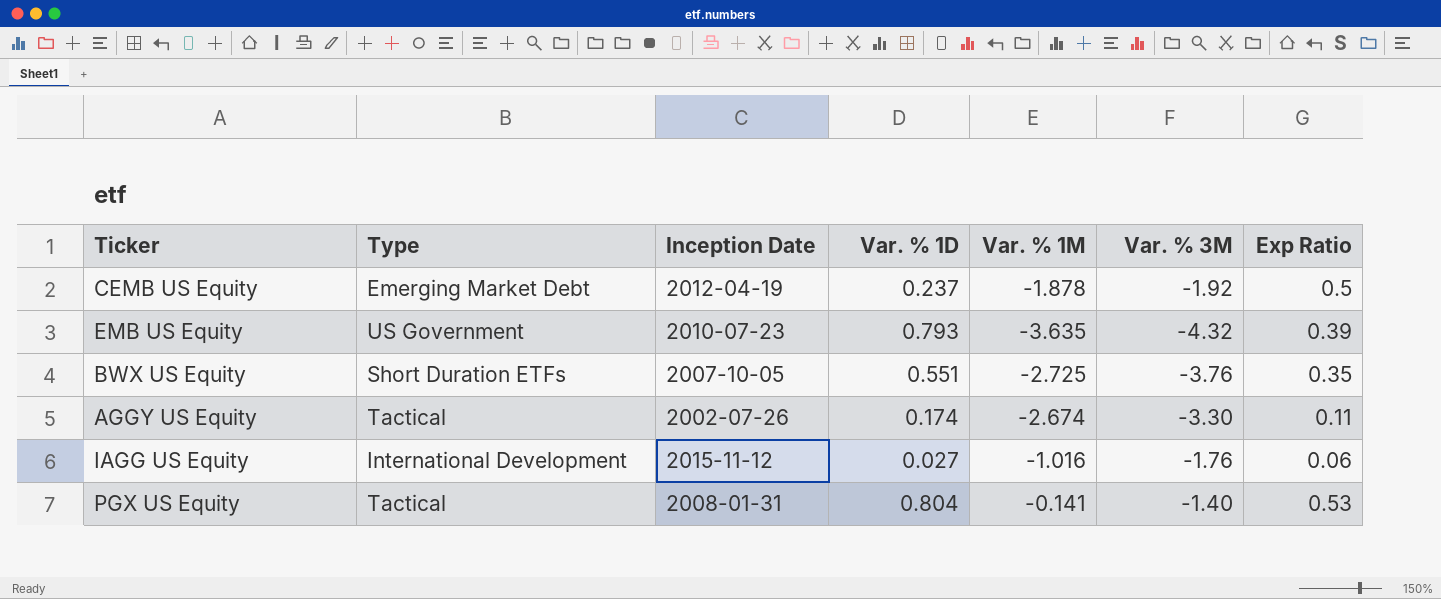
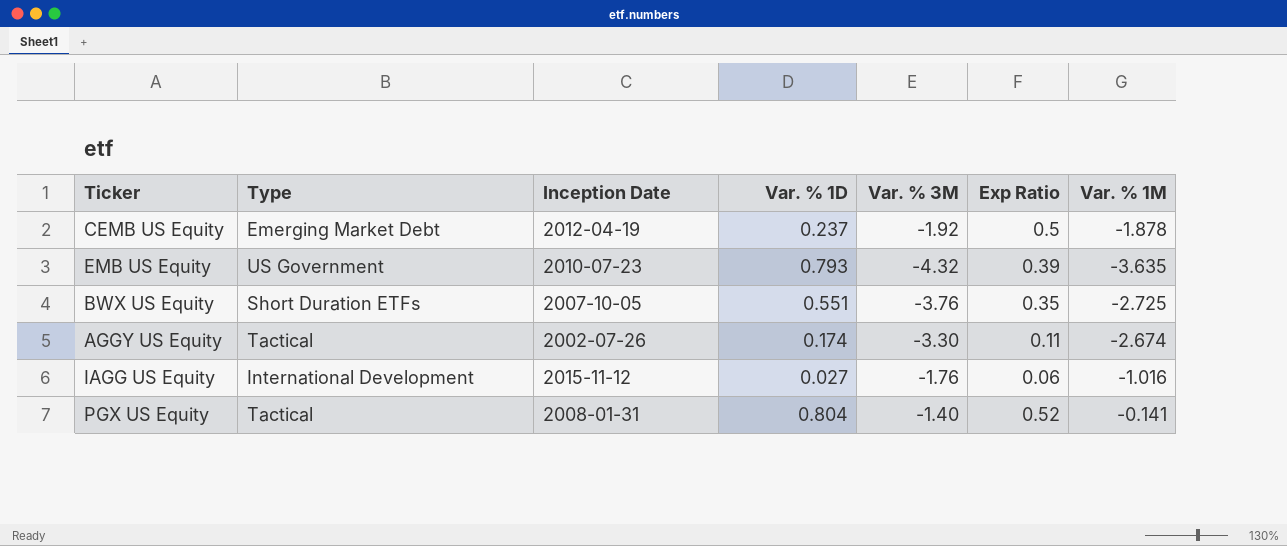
column Var. % 1M | position: 5 -> 7
PGX US Equity | Exp Ratio: 0.53 -> 0.52

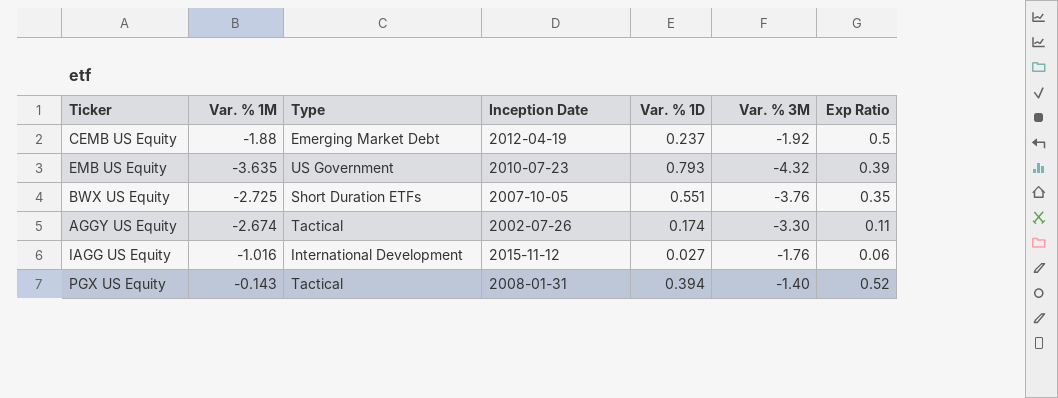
column Var. % 1M | position: 7 -> 2
CEMB US Equity | Var. % 1M: -1.878 -> -1.88
PGX US Equity | Var. % 1M: -0.141 -> -0.143
PGX US Equity | Var. % 1D: 0.804 -> 0.394

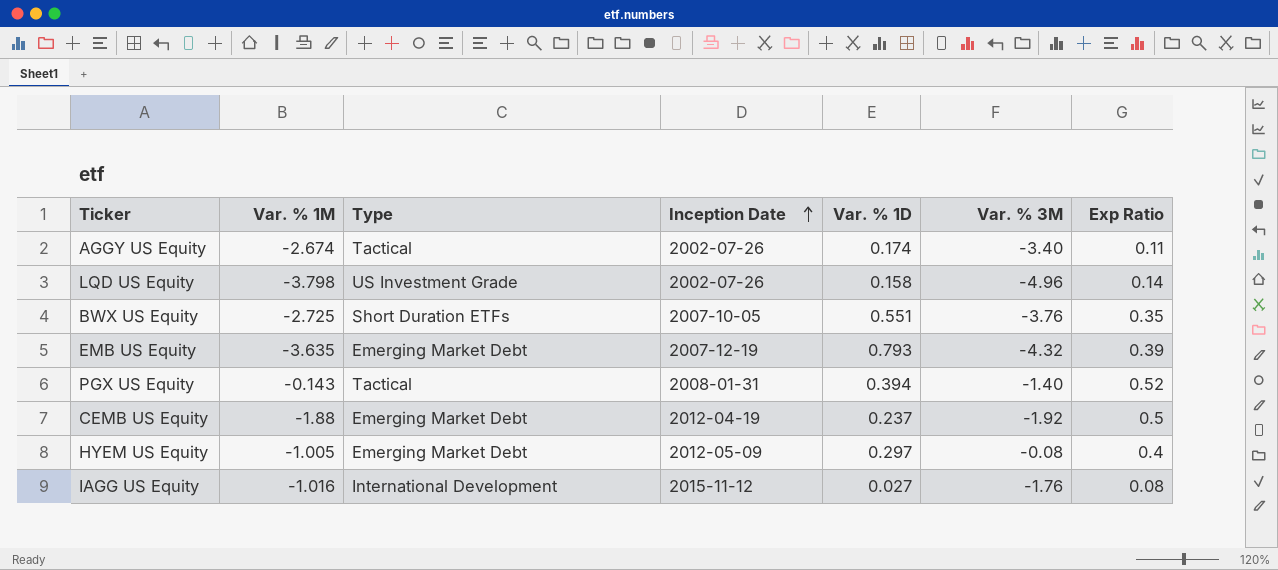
row order: none -> Inception Date ascending
AGGY US Equity | Var. % 3M: -3.30 -> -3.40
row LQD US Equity: none -> -3.798 | US Investment Grade | 2002-07-26 | 0.158 | -4.96 | 0.14
EMB US Equity | Type: US Government -> Emerging Market Debt
EMB US Equity | Inception Date: 2010-07-23 -> 2007-12-19
row HYEM US Equity: none -> -1.005 | Emerging Market Debt | 2012-05-09 | 0.297 | -0.08 | 0.4
IAGG US Equity | Exp Ratio: 0.06 -> 0.08

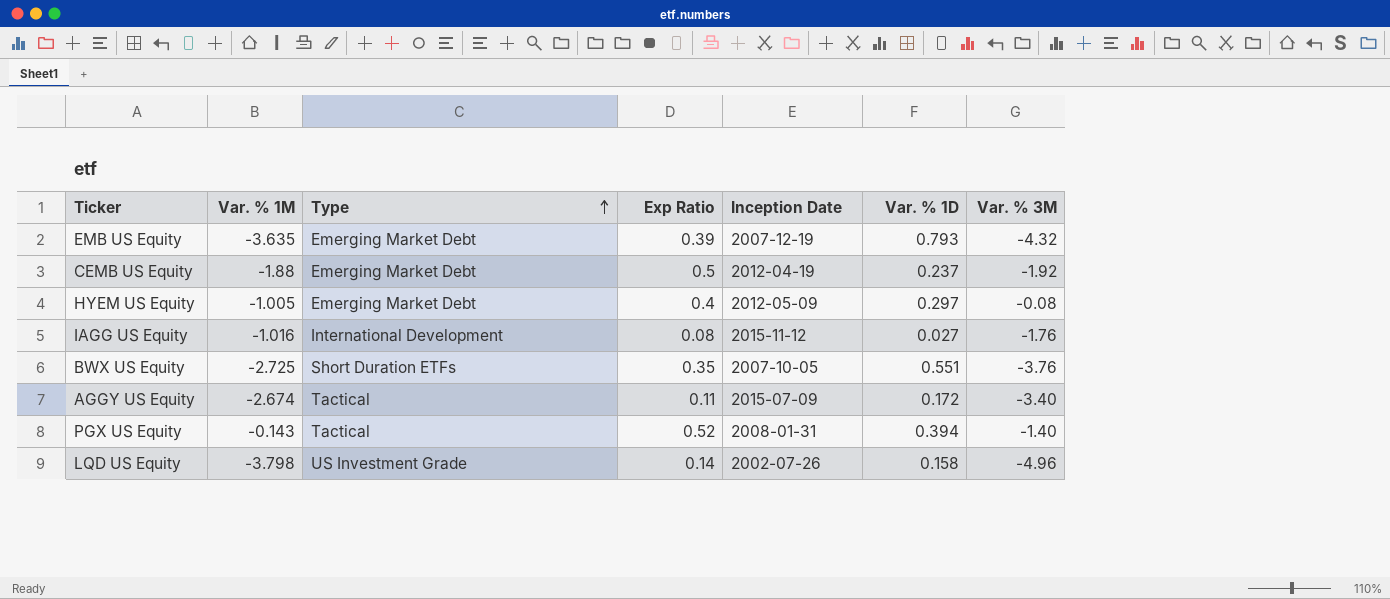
row order: Inception Date ascending -> Type ascending
column Exp Ratio | position: 7 -> 4
AGGY US Equity | Inception Date: 2002-07-26 -> 2015-07-09
AGGY US Equity | Var. % 1D: 0.174 -> 0.172

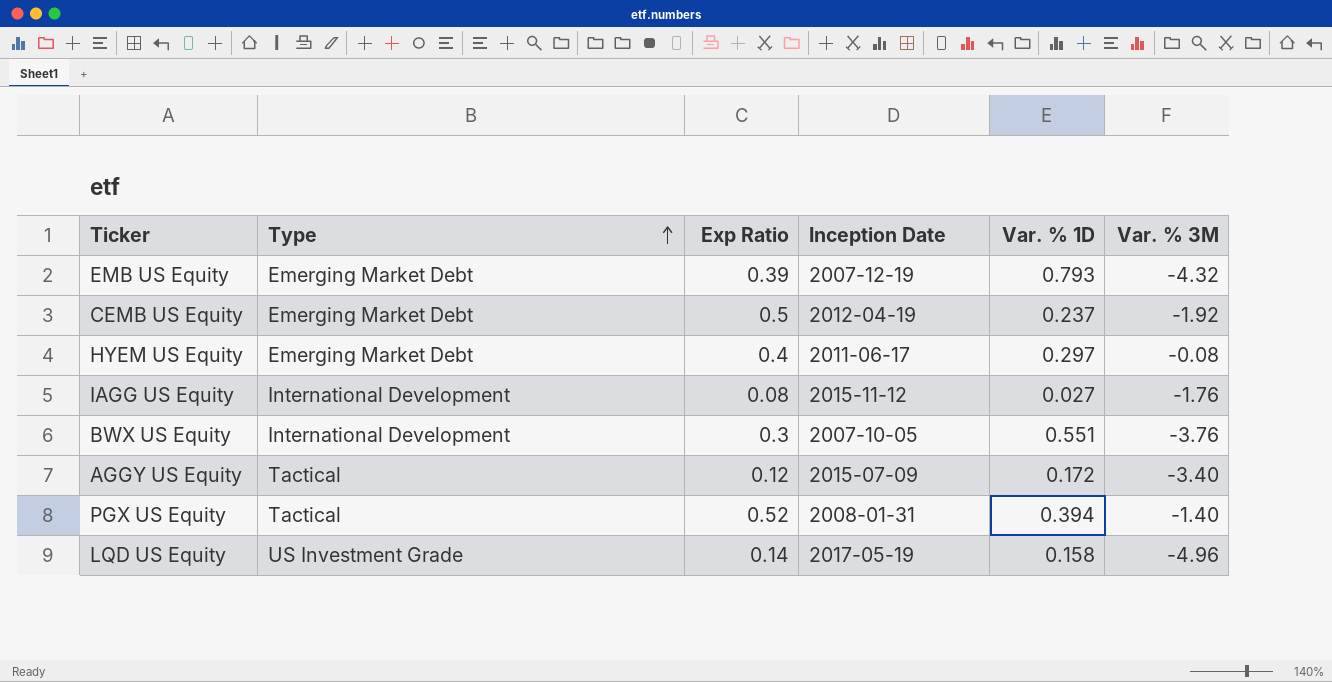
column Var. % 1M | position: 2 -> none
HYEM US Equity | Inception Date: 2012-05-09 -> 2011-06-17
BWX US Equity | Type: Short Duration ETFs -> International Development
BWX US Equity | Exp Ratio: 0.35 -> 0.3
AGGY US Equity | Exp Ratio: 0.11 -> 0.12
LQD US Equity | Inception Date: 2002-07-26 -> 2017-05-19

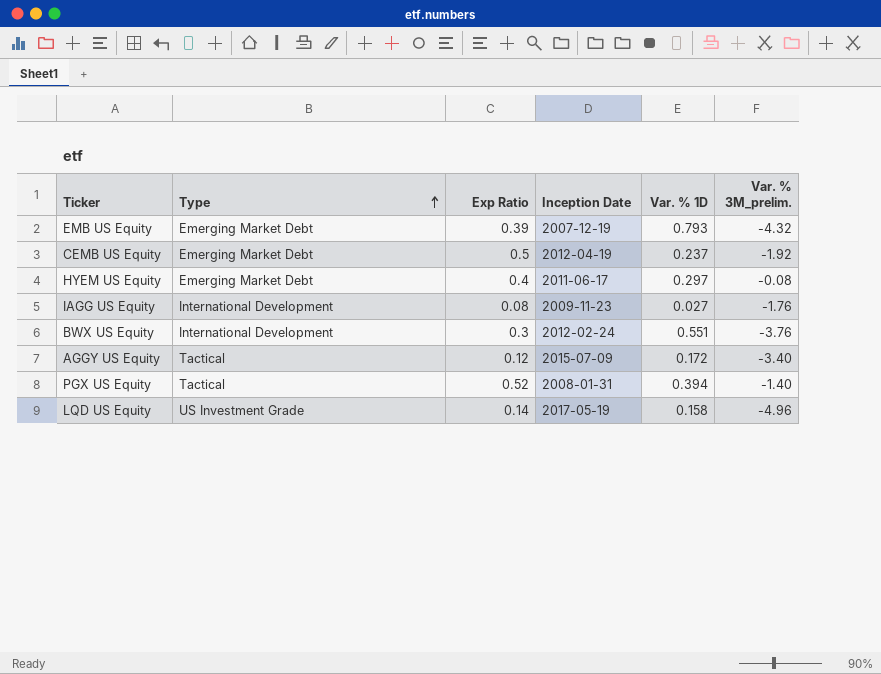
column name: Var. % 3M -> Var. % 3M_prelim.
IAGG US Equity | Inception Date: 2015-11-12 -> 2009-11-23
BWX US Equity | Inception Date: 2007-10-05 -> 2012-02-24

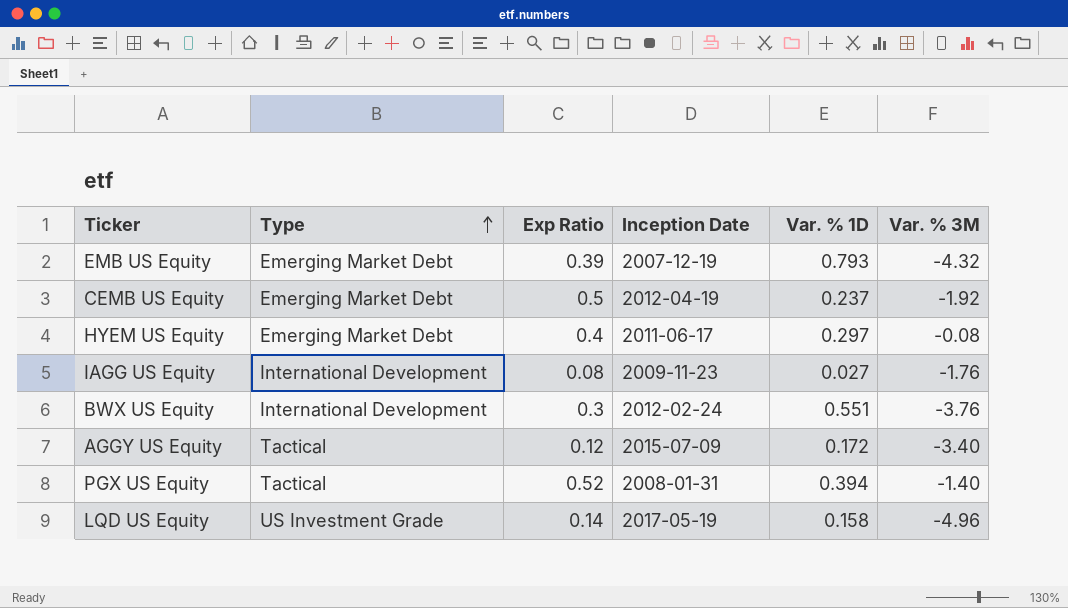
column name: Var. % 3M_prelim. -> Var. % 3M

